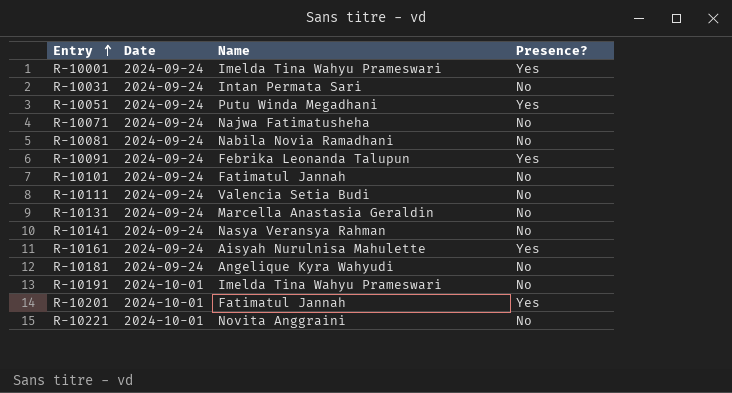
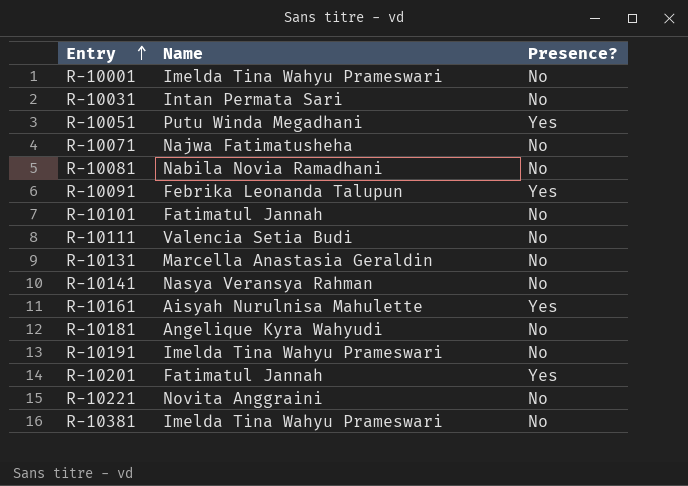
column Date | position: 2 -> none
R-10001 | Presence?: Yes -> No
row R-10381: none -> Imelda Tina Wahyu Prameswari | No

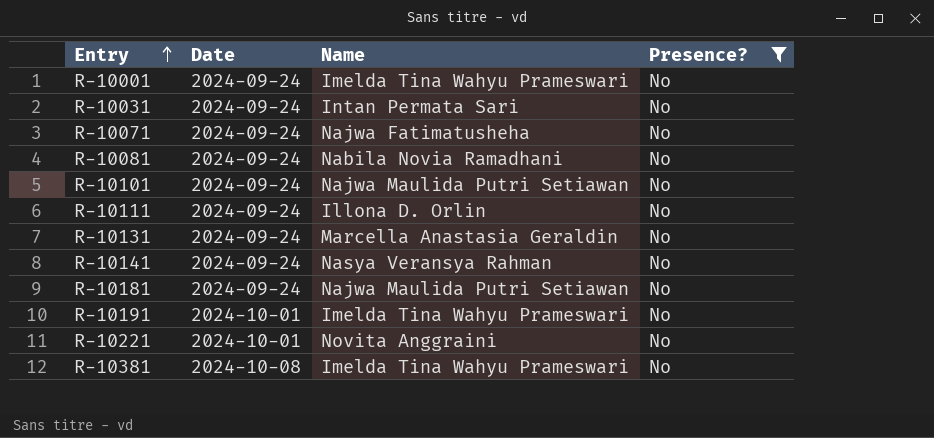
filter: none -> Presence? = No
column Date | position: none -> 2
R-10101 | Name: Fatimatul Jannah -> Najwa Maulida Putri Setiawan
R-10111 | Name: Valencia Setia Budi -> Illona D. Orlin
R-10181 | Name: Angelique Kyra Wahyudi -> Najwa Maulida Putri Setiawan

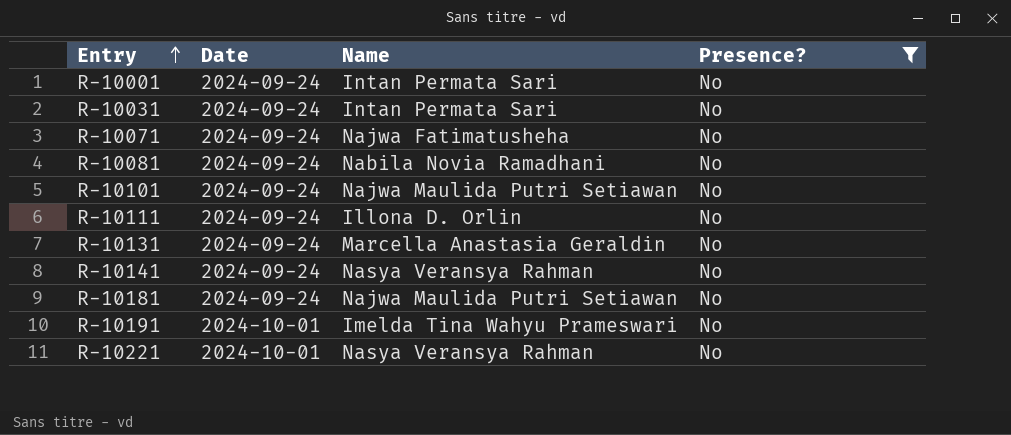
row R-10381: 2024-10-08 | Imelda Tina Wahyu Prameswari | No -> none
R-10001 | Name: Imelda Tina Wahyu Prameswari -> Intan Permata Sari
R-10221 | Name: Novita Anggraini -> Nasya Veransya Rahman

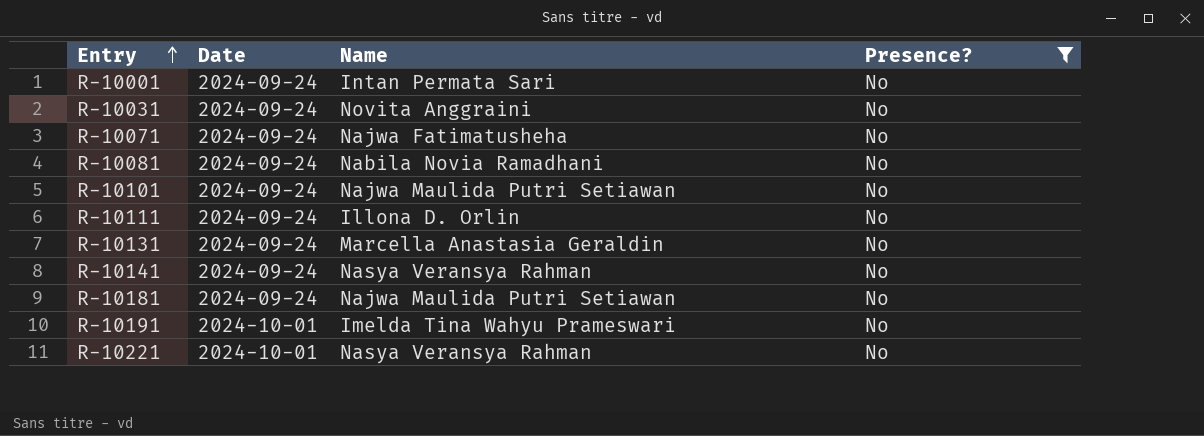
R-10031 | Name: Intan Permata Sari -> Novita Anggraini

